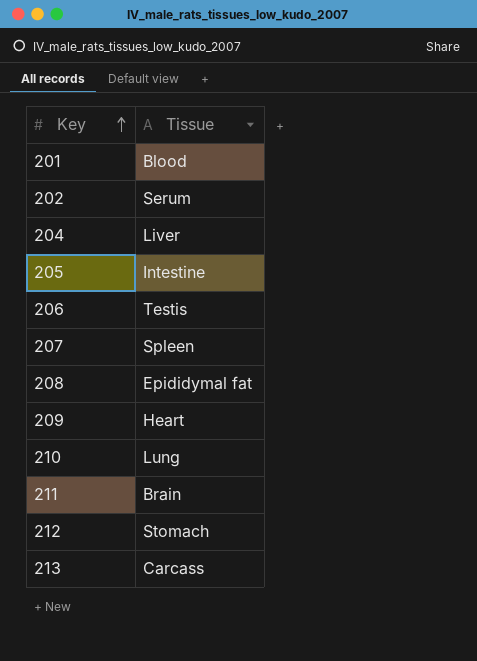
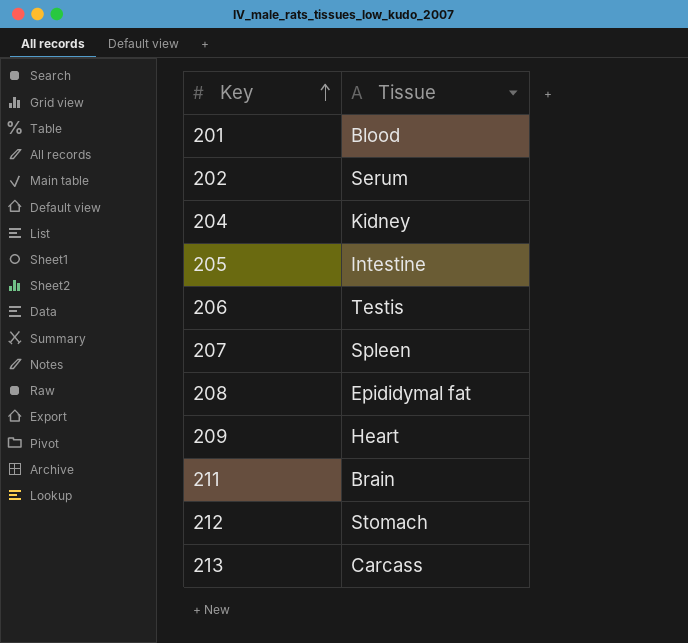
row 210: Lung -> none
204 | Tissue: Liver -> Kidney

